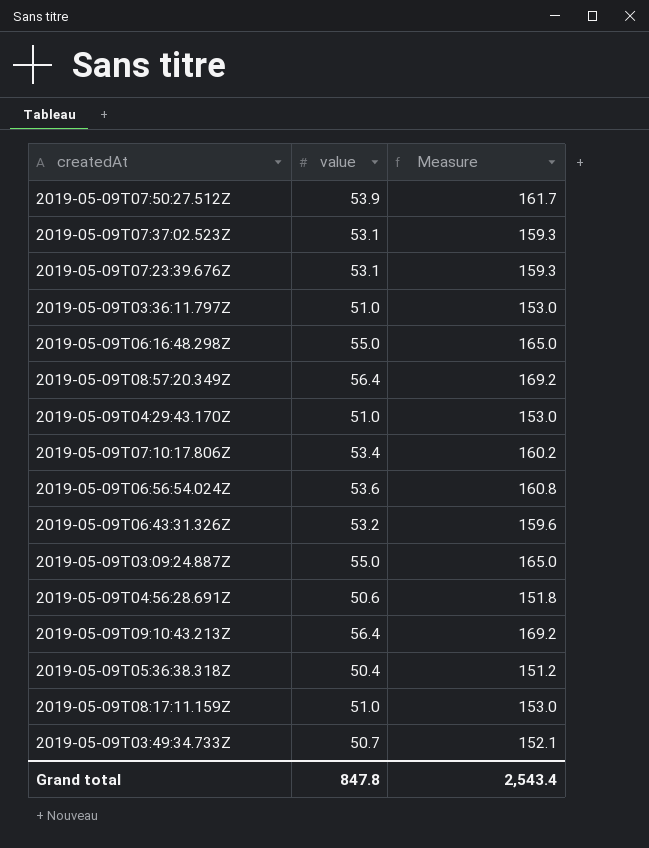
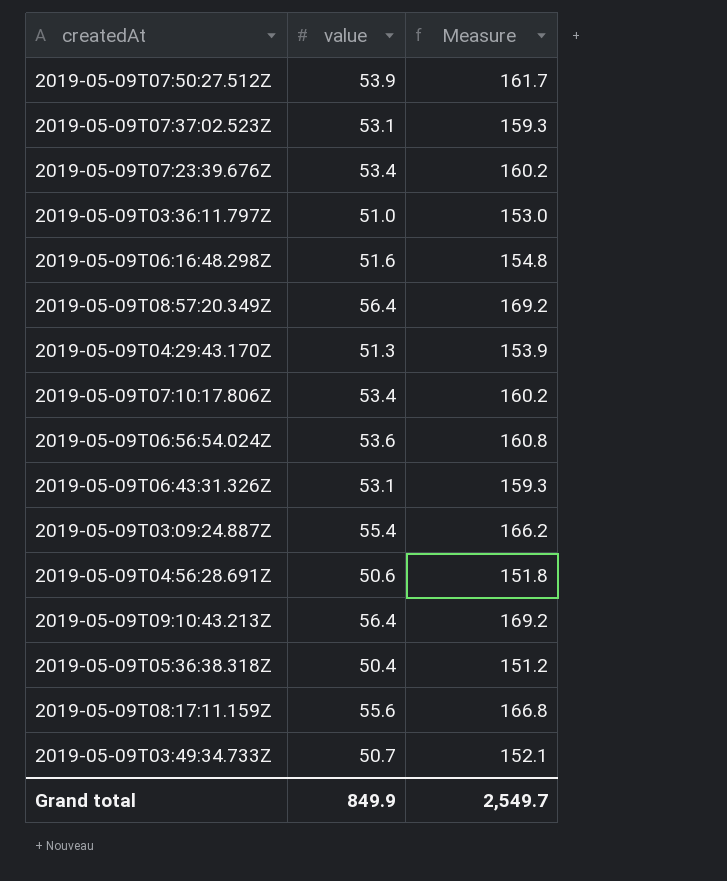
2019-05-09T07:23:39.676Z | value: 53.1 -> 53.4
2019-05-09T07:23:39.676Z | Measure: 159.3 -> 160.2
2019-05-09T06:16:48.298Z | value: 55.0 -> 51.6
2019-05-09T06:16:48.298Z | Measure: 165.0 -> 154.8
2019-05-09T04:29:43.170Z | value: 51.0 -> 51.3
2019-05-09T04:29:43.170Z | Measure: 153.0 -> 153.9
2019-05-09T06:43:31.326Z | value: 53.2 -> 53.1
2019-05-09T06:43:31.326Z | Measure: 159.6 -> 159.3
2019-05-09T03:09:24.887Z | value: 55.0 -> 55.4
2019-05-09T03:09:24.887Z | Measure: 165.0 -> 166.2
2019-05-09T08:17:11.159Z | value: 51.0 -> 55.6
2019-05-09T08:17:11.159Z | Measure: 153.0 -> 166.8
Grand total | value: 847.8 -> 849.9
Grand total | Measure: 2,543.4 -> 2,549.7

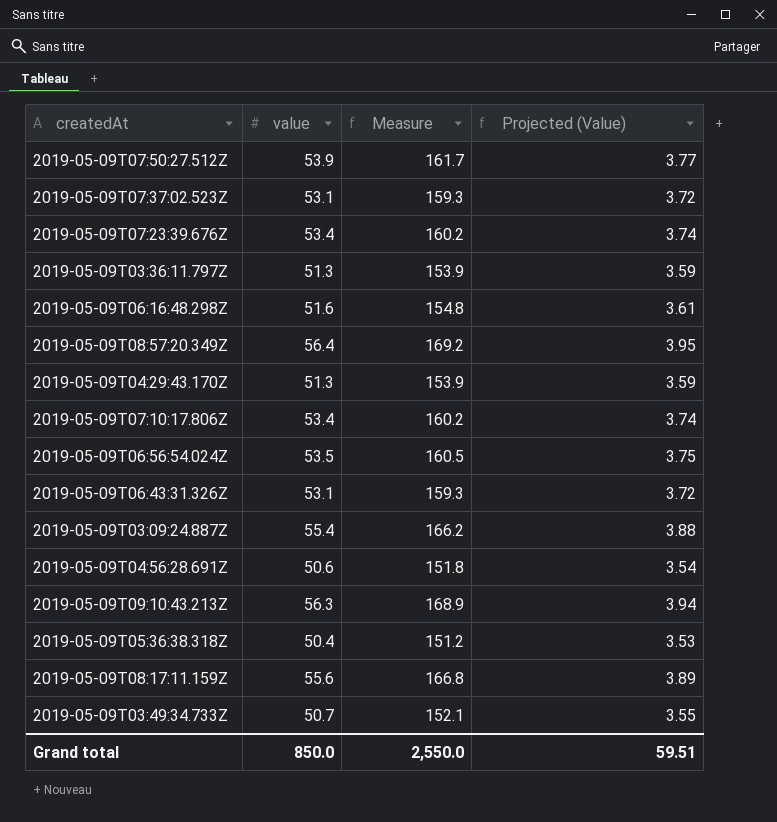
column Projected (Value) | formula: none -> [value] * 0.07
2019-05-09T03:36:11.797Z | value: 51.0 -> 51.3
2019-05-09T03:36:11.797Z | Measure: 153.0 -> 153.9
2019-05-09T06:56:54.024Z | value: 53.6 -> 53.5
2019-05-09T06:56:54.024Z | Measure: 160.8 -> 160.5
2019-05-09T09:10:43.213Z | value: 56.4 -> 56.3
2019-05-09T09:10:43.213Z | Measure: 169.2 -> 168.9
Grand total | value: 849.9 -> 850.0
Grand total | Measure: 2,549.7 -> 2,550.0

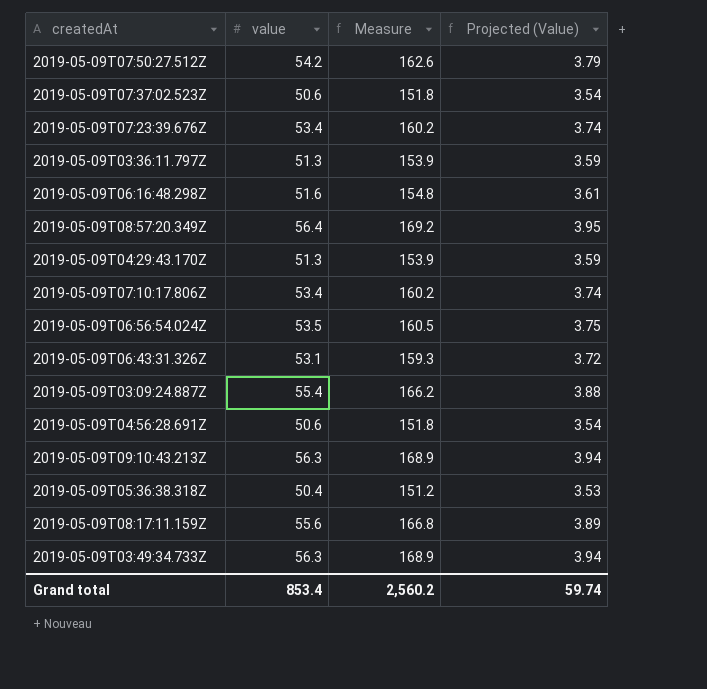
2019-05-09T07:50:27.512Z | value: 53.9 -> 54.2
2019-05-09T07:50:27.512Z | Measure: 161.7 -> 162.6
2019-05-09T07:50:27.512Z | Projected (Value): 3.77 -> 3.79
2019-05-09T07:37:02.523Z | value: 53.1 -> 50.6
2019-05-09T07:37:02.523Z | Measure: 159.3 -> 151.8
2019-05-09T07:37:02.523Z | Projected (Value): 3.72 -> 3.54
2019-05-09T03:49:34.733Z | value: 50.7 -> 56.3
2019-05-09T03:49:34.733Z | Measure: 152.1 -> 168.9
2019-05-09T03:49:34.733Z | Projected (Value): 3.55 -> 3.94
Grand total | value: 850.0 -> 853.4
Grand total | Measure: 2,550.0 -> 2,560.2
Grand total | Projected (Value): 59.51 -> 59.74

